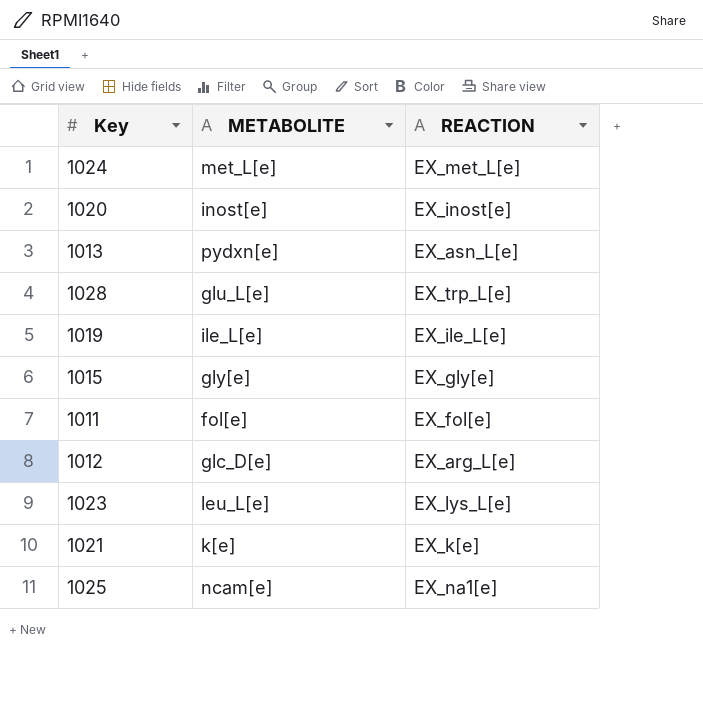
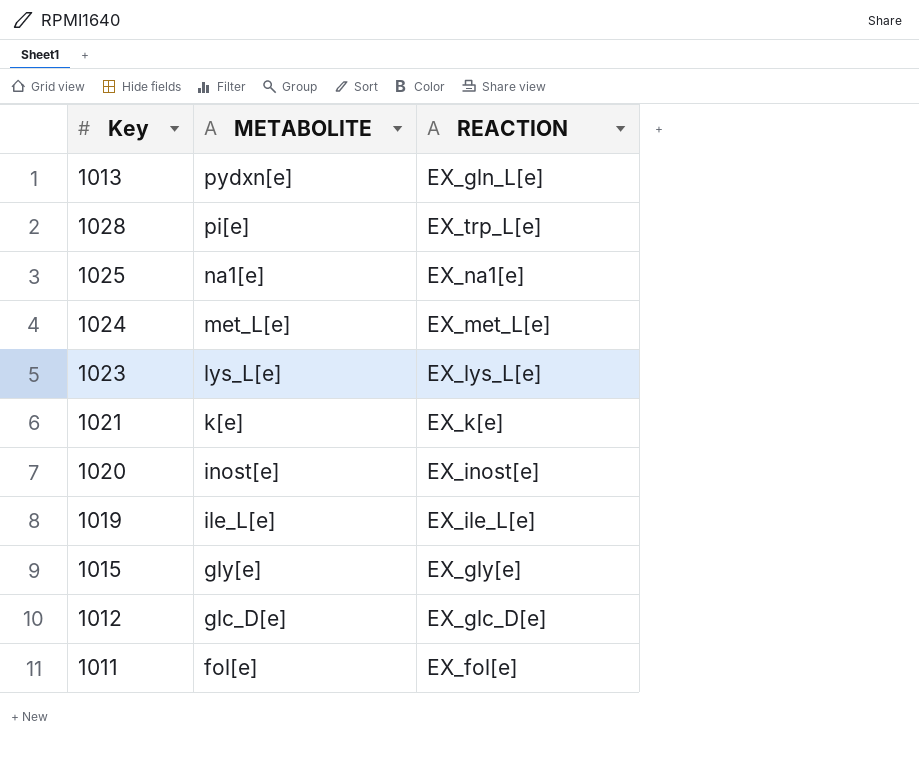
row order: none -> METABOLITE descending
1013 | REACTION: EX_asn_L[e] -> EX_gln_L[e]
1028 | METABOLITE: glu_L[e] -> pi[e]
1025 | METABOLITE: ncam[e] -> na1[e]
1023 | METABOLITE: leu_L[e] -> lys_L[e]
1012 | REACTION: EX_arg_L[e] -> EX_glc_D[e]

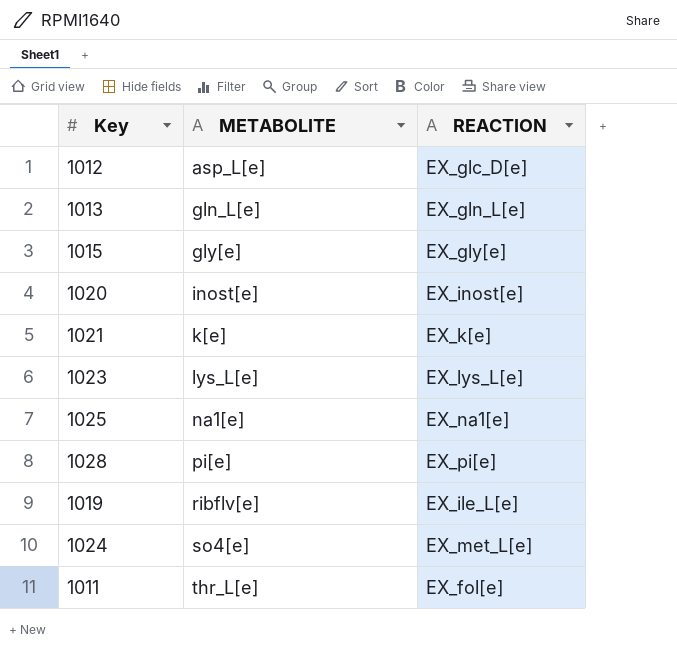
row order: METABOLITE descending -> METABOLITE ascending
1012 | METABOLITE: glc_D[e] -> asp_L[e]
1013 | METABOLITE: pydxn[e] -> gln_L[e]
1028 | REACTION: EX_trp_L[e] -> EX_pi[e]
1019 | METABOLITE: ile_L[e] -> ribflv[e]
1024 | METABOLITE: met_L[e] -> so4[e]
1011 | METABOLITE: fol[e] -> thr_L[e]

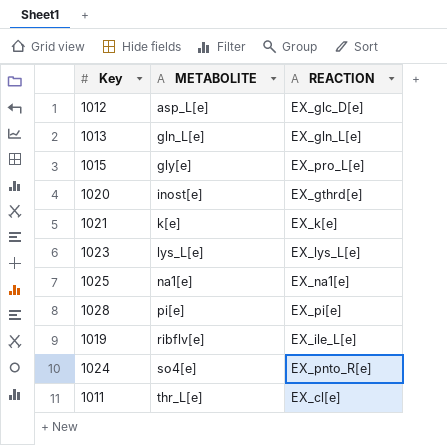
1015 | REACTION: EX_gly[e] -> EX_pro_L[e]
1020 | REACTION: EX_inost[e] -> EX_gthrd[e]
1024 | REACTION: EX_met_L[e] -> EX_pnto_R[e]
1011 | REACTION: EX_fol[e] -> EX_cl[e]

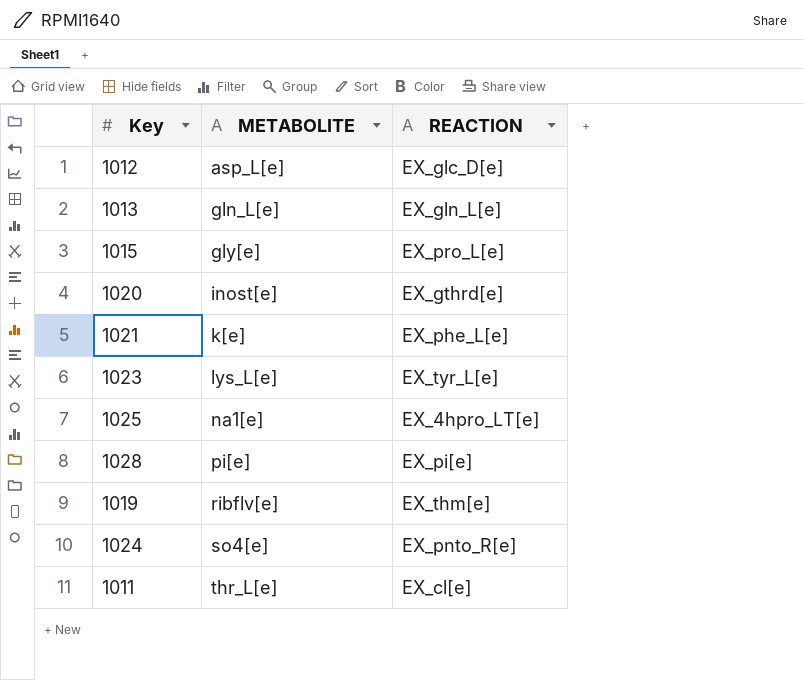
1021 | REACTION: EX_k[e] -> EX_phe_L[e]
1023 | REACTION: EX_lys_L[e] -> EX_tyr_L[e]
1025 | REACTION: EX_na1[e] -> EX_4hpro_LT[e]
1019 | REACTION: EX_ile_L[e] -> EX_thm[e]

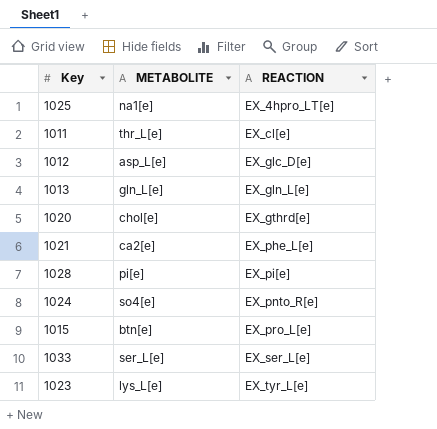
row order: METABOLITE ascending -> REACTION ascending
row 1019: ribflv[e] | EX_thm[e] -> none
1020 | METABOLITE: inost[e] -> chol[e]
1021 | METABOLITE: k[e] -> ca2[e]
1015 | METABOLITE: gly[e] -> btn[e]
row 1033: none -> ser_L[e] | EX_ser_L[e]

